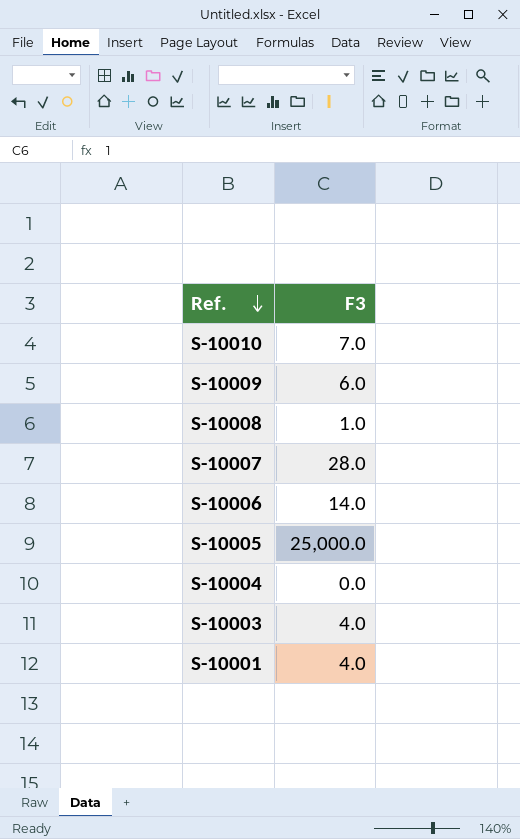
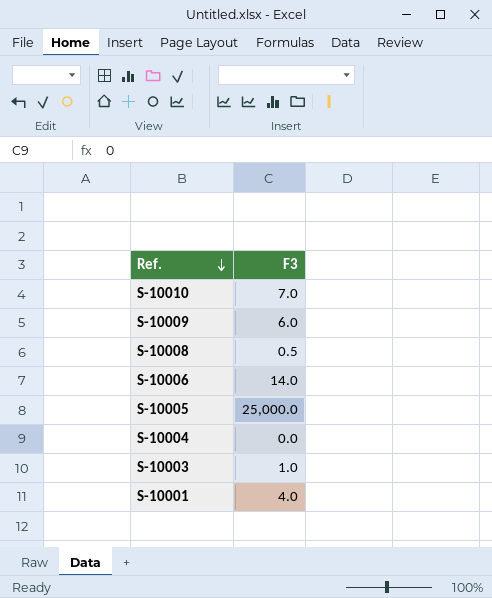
row S-10007: 28.0 -> none
S-10008 | F3: 1.0 -> 0.5
S-10003 | F3: 4.0 -> 1.0

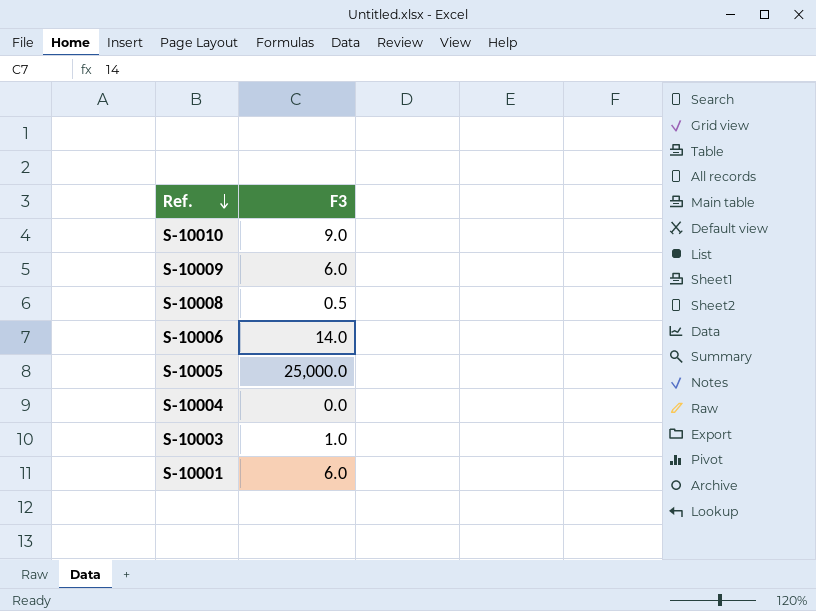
S-10010 | F3: 7.0 -> 9.0
S-10001 | F3: 4.0 -> 6.0

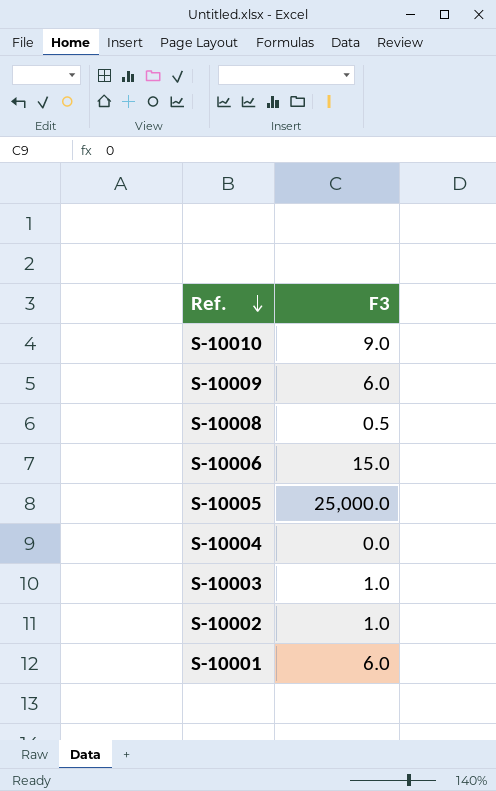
S-10006 | F3: 14.0 -> 15.0
row S-10002: none -> 1.0

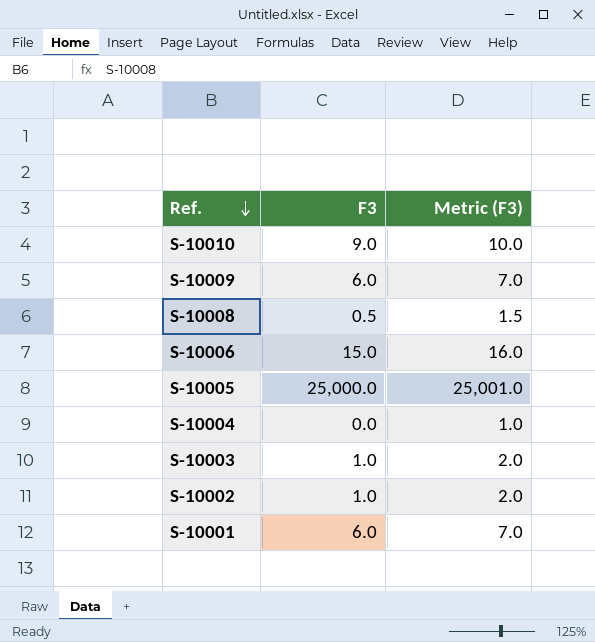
column Metric (F3) | formula: none -> [F3] + 1

